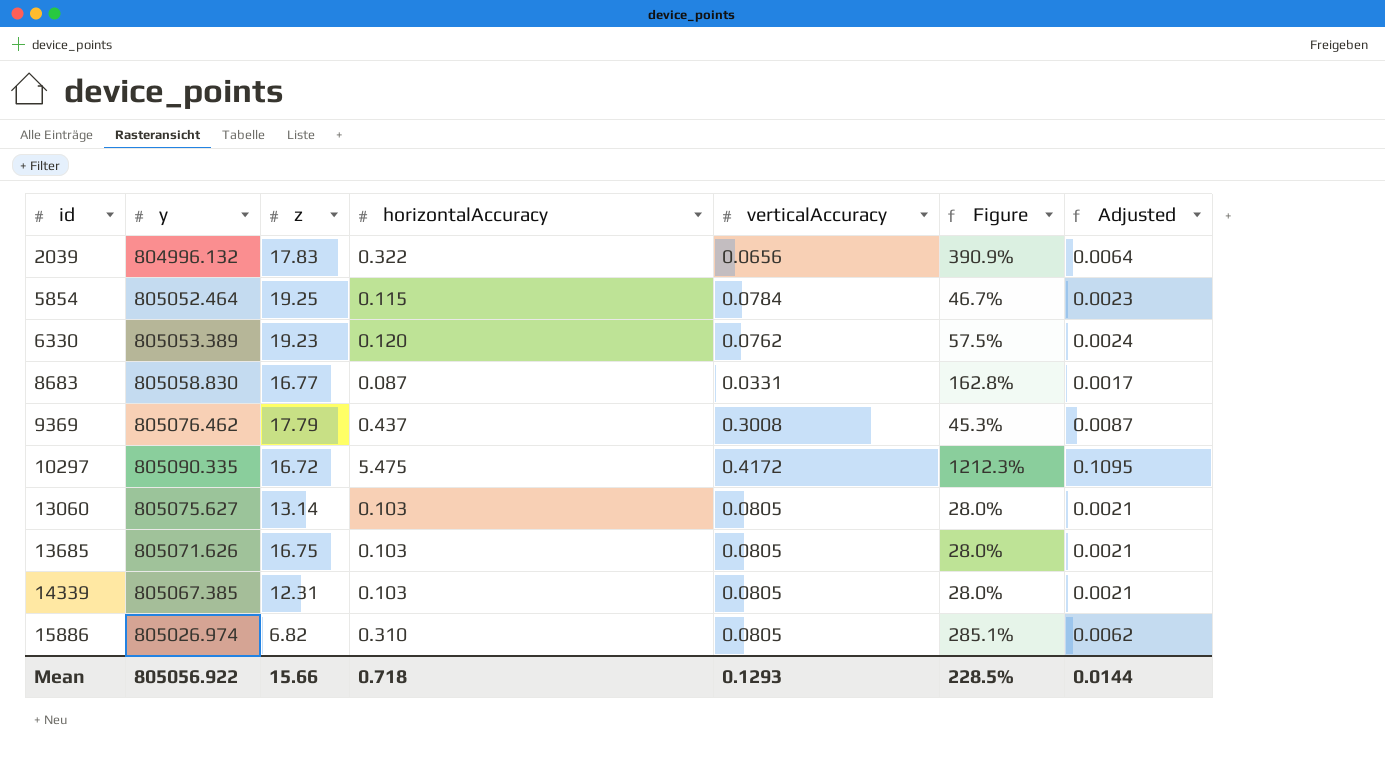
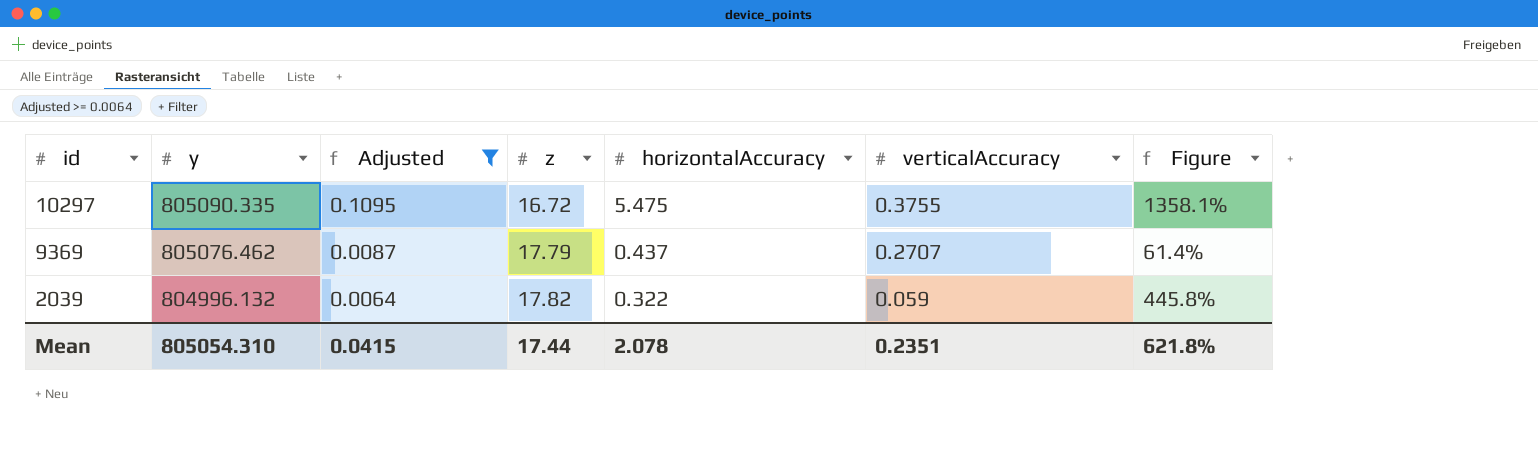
filter: none -> Adjusted >= 0.0064
row order: id ascending -> id descending
column Adjusted | position: 7 -> 3
10297 | verticalAccuracy: 0.4172 -> 0.3755
10297 | Figure: 1212.3% -> 1358.1%
9369 | verticalAccuracy: 0.3008 -> 0.2707
9369 | Figure: 45.3% -> 61.4%
2039 | z: 17.83 -> 17.82
2039 | verticalAccuracy: 0.0656 -> 0.059
2039 | Figure: 390.9% -> 445.8%
Mean | y: 805056.922 -> 805054.310
Mean | Adjusted: 0.0144 -> 0.0415
Mean | z: 15.66 -> 17.44
Mean | horizontalAccuracy: 0.718 -> 2.078
Mean | verticalAccuracy: 0.1293 -> 0.2351
Mean | Figure: 228.5% -> 621.8%

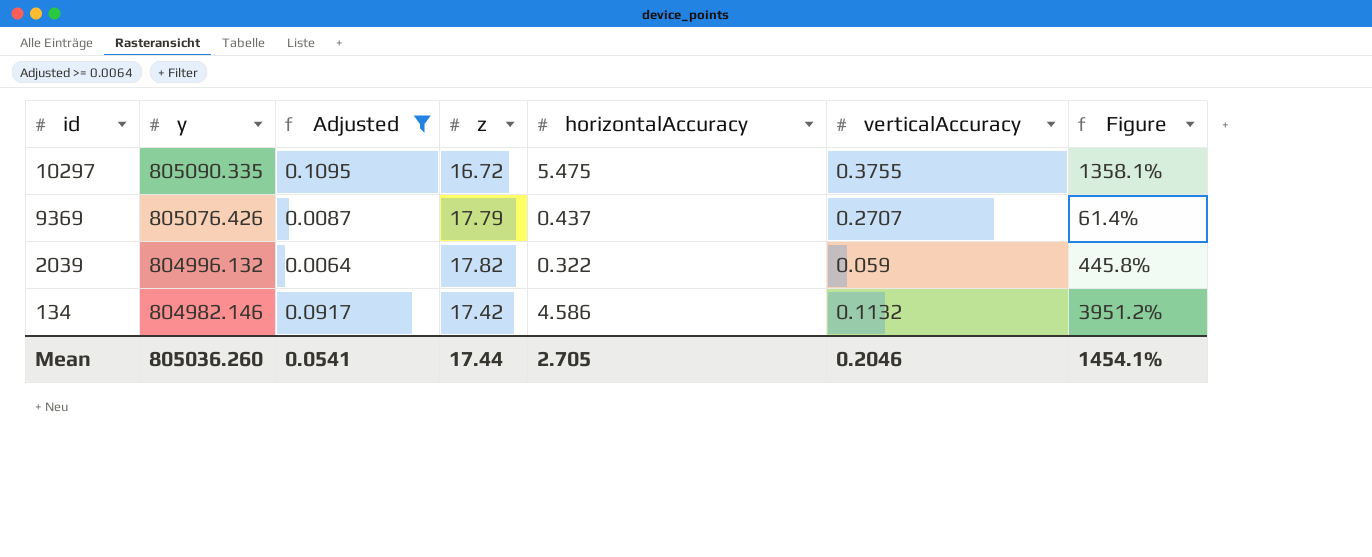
9369 | y: 805076.462 -> 805076.426
row 134: none -> 804982.146 | 0.0917 | 17.42 | 4.586 | 0.1132 | 3951.2%
Mean | y: 805054.310 -> 805036.260
Mean | Adjusted: 0.0415 -> 0.0541
Mean | horizontalAccuracy: 2.078 -> 2.705
Mean | verticalAccuracy: 0.2351 -> 0.2046
Mean | Figure: 621.8% -> 1454.1%

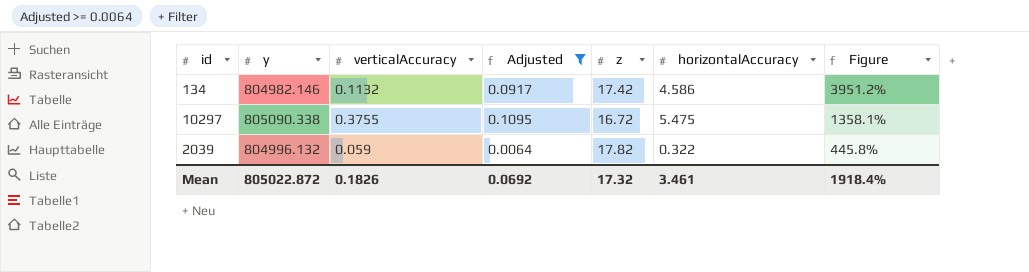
row order: id descending -> Figure descending
column verticalAccuracy | position: 6 -> 3
row 9369: 805076.426 | 0.0087 | 17.79 | 0.437 | 0.2707 | 61.4% -> none
10297 | y: 805090.335 -> 805090.338
Mean | y: 805036.260 -> 805022.872
Mean | verticalAccuracy: 0.2046 -> 0.1826
Mean | Adjusted: 0.0541 -> 0.0692
Mean | z: 17.44 -> 17.32
Mean | horizontalAccuracy: 2.705 -> 3.461
Mean | Figure: 1454.1% -> 1918.4%

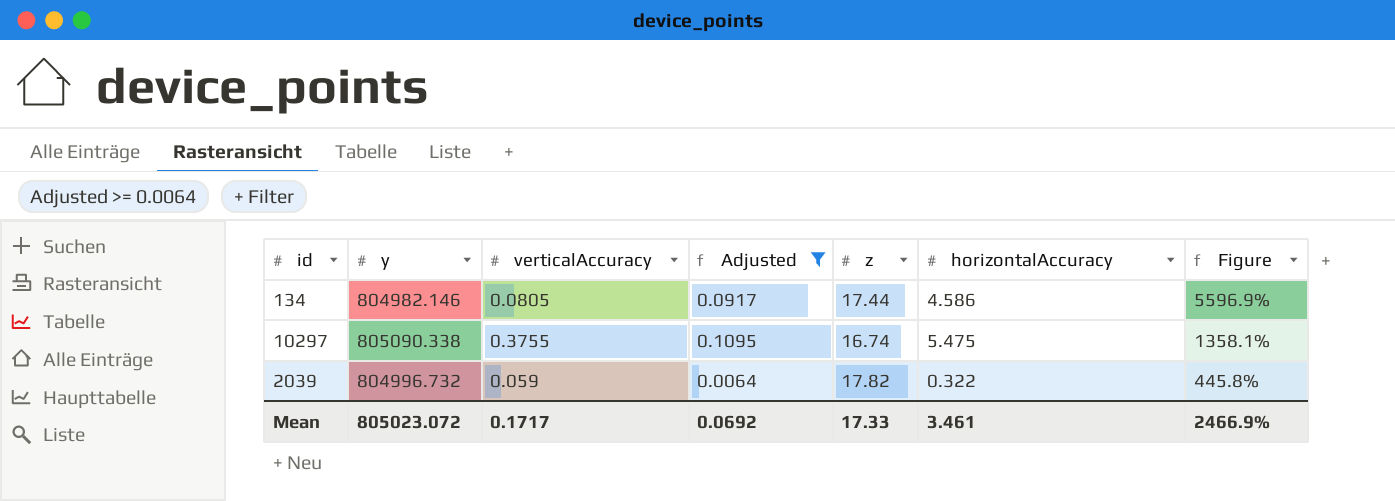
134 | verticalAccuracy: 0.1132 -> 0.0805
134 | z: 17.42 -> 17.44
134 | Figure: 3951.2% -> 5596.9%
10297 | z: 16.72 -> 16.74
2039 | y: 804996.132 -> 804996.732
Mean | y: 805022.872 -> 805023.072
Mean | verticalAccuracy: 0.1826 -> 0.1717
Mean | z: 17.32 -> 17.33
Mean | Figure: 1918.4% -> 2466.9%

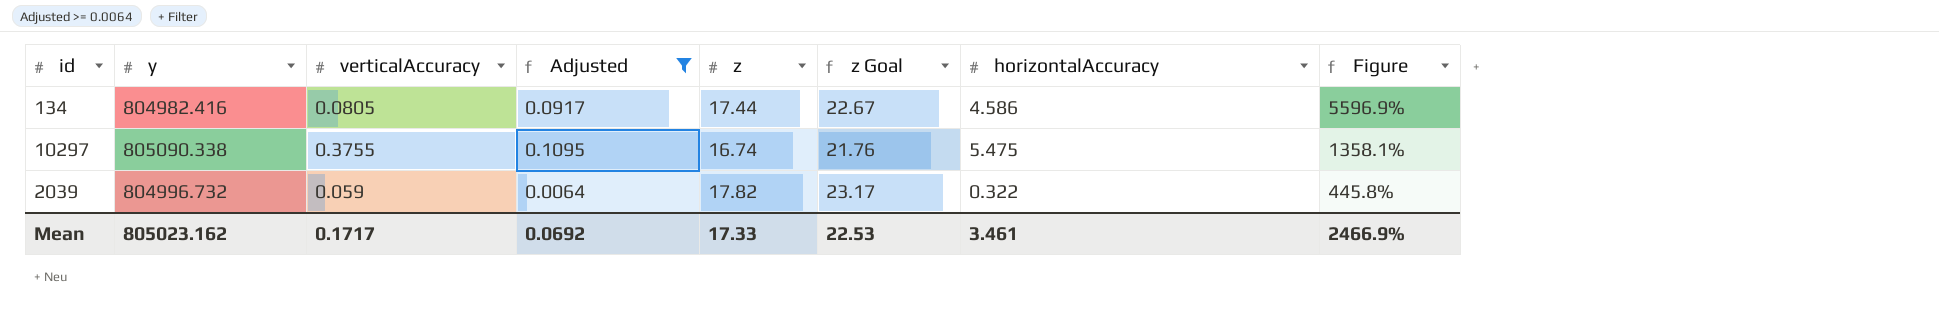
column z Goal | formula: none -> [z] * 1.3
134 | y: 804982.146 -> 804982.416
Mean | y: 805023.072 -> 805023.162

